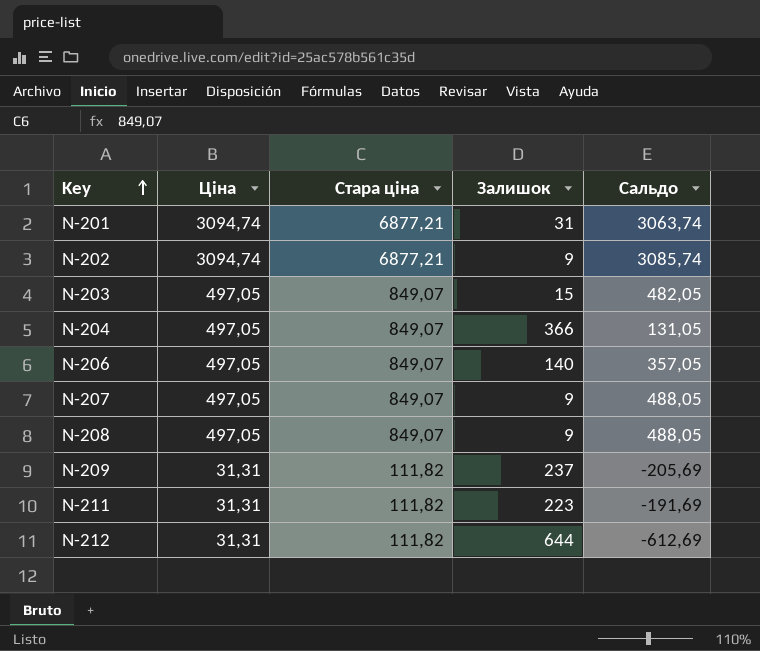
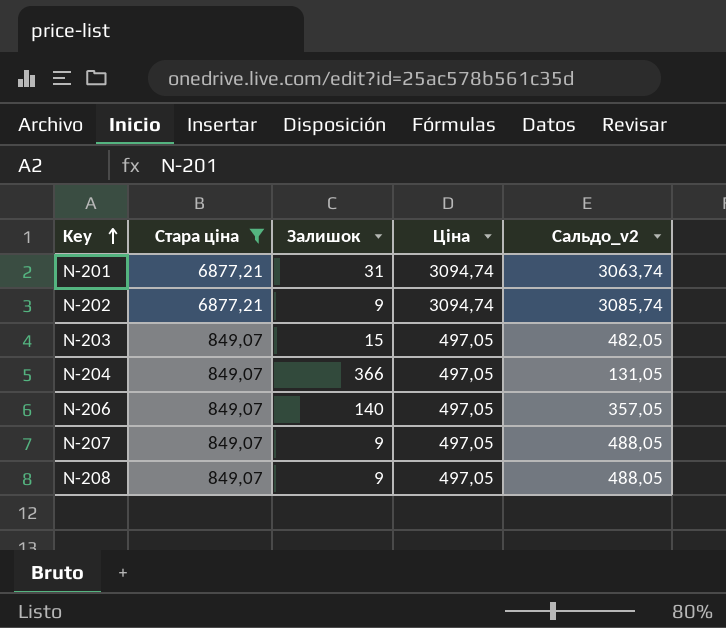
filter: none -> Стара ціна != 111,82
column Ціна | position: 2 -> 4
column name: Сальдо -> Сальдо_v2

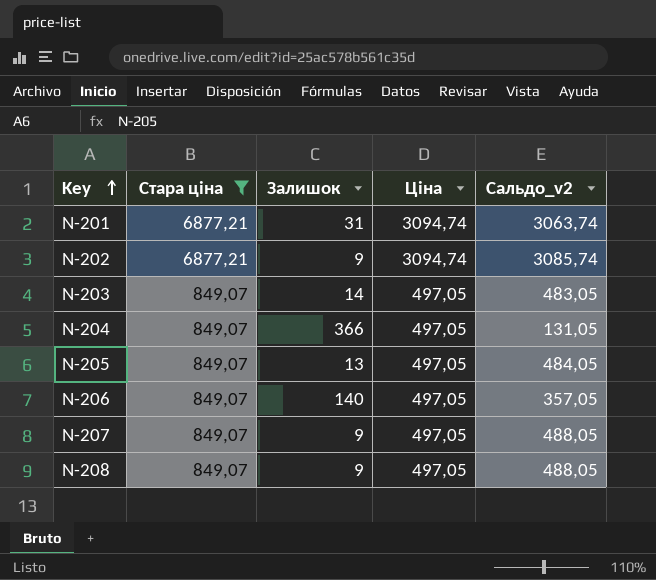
N-203 | Залишок: 15 -> 14
N-203 | Сальдо_v2: 482,05 -> 483,05
row N-205: none -> 849,07 | 13 | 497,05 | 484,05

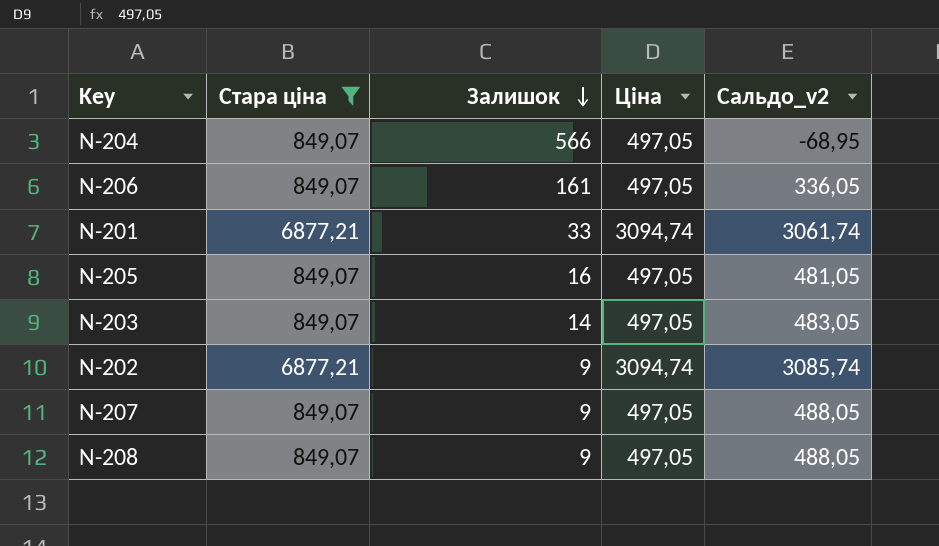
row order: Key ascending -> Залишок descending
N-204 | Залишок: 366 -> 566
N-204 | Сальдо_v2: 131,05 -> -68,95
N-206 | Залишок: 140 -> 161
N-206 | Сальдо_v2: 357,05 -> 336,05
N-201 | Залишок: 31 -> 33
N-201 | Сальдо_v2: 3063,74 -> 3061,74
N-205 | Залишок: 13 -> 16
N-205 | Сальдо_v2: 484,05 -> 481,05

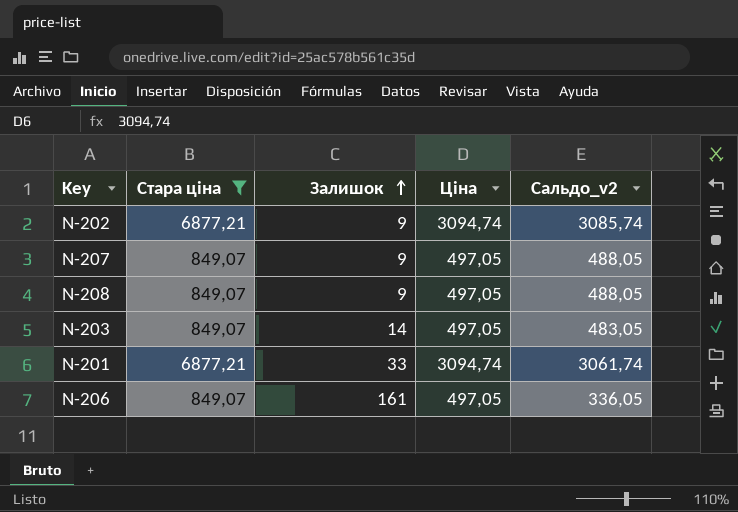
row order: Залишок descending -> Залишок ascending
row N-204: 849,07 | 566 | 497,05 | -68,95 -> none
row N-205: 849,07 | 16 | 497,05 | 481,05 -> none

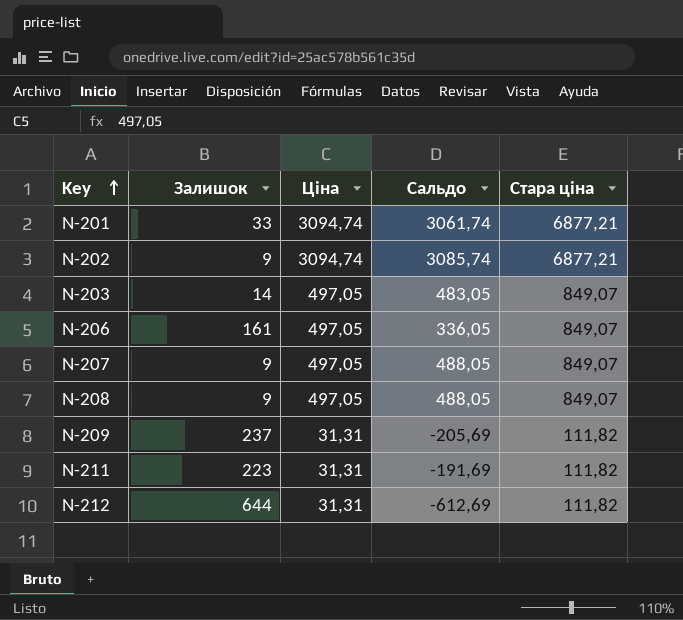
filter: Стара ціна != 111,82 -> none
row order: Залишок ascending -> Key ascending
column name: Сальдо_v2 -> Сальдо
column Стара ціна | position: 2 -> 5

